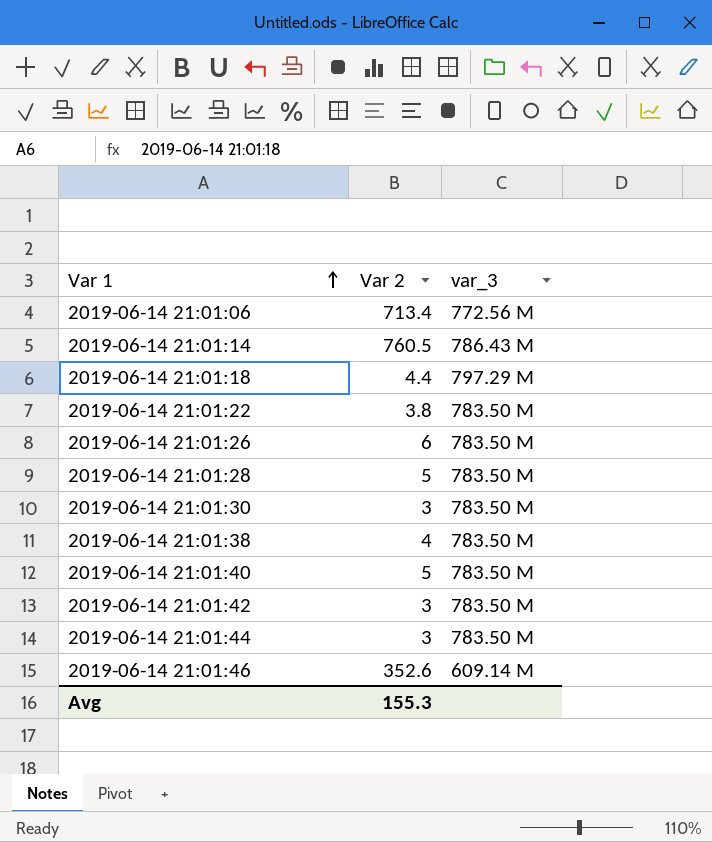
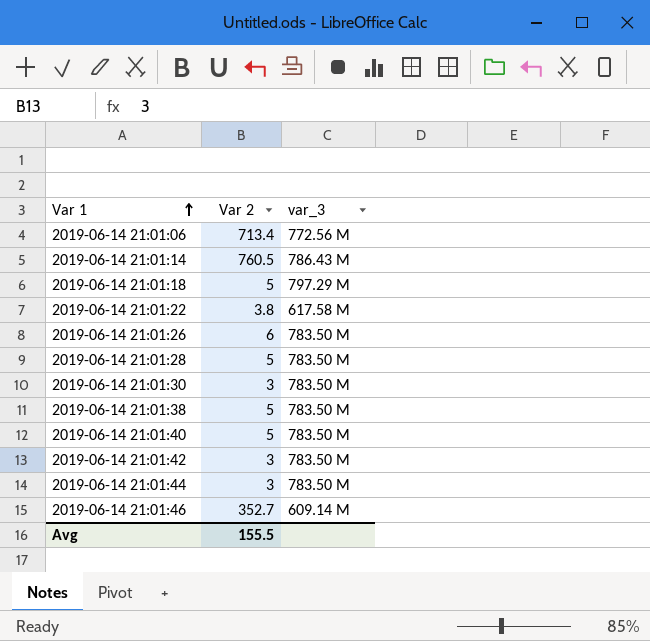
2019-06-14 21:01:18 | Var 2: 4.4 -> 5
2019-06-14 21:01:22 | var_3: 783.50 M -> 617.58 M
2019-06-14 21:01:38 | Var 2: 4 -> 5
2019-06-14 21:01:46 | Var 2: 352.6 -> 352.7
Avg | Var 2: 155.3 -> 155.5

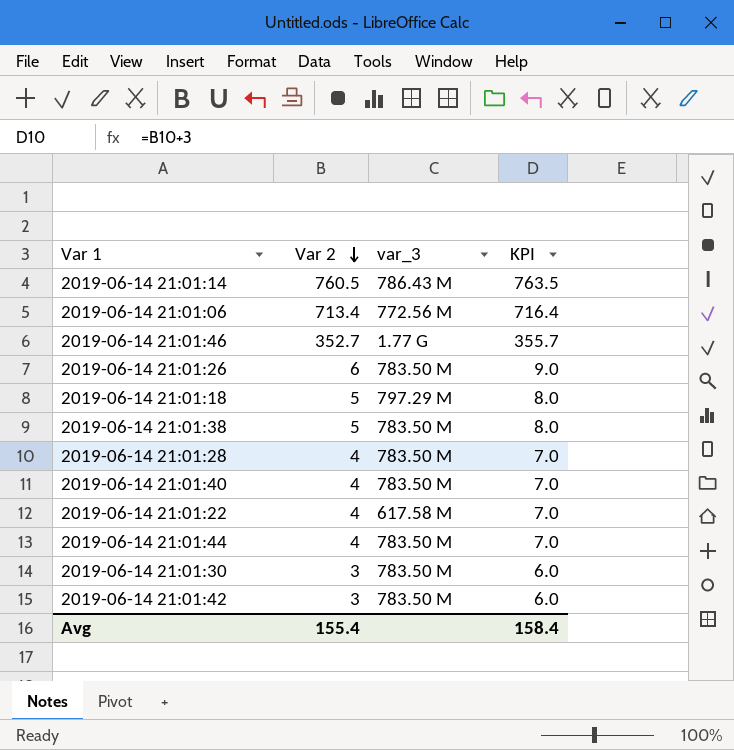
row order: Var 1 ascending -> Var 2 descending
column KPI | formula: none -> [Var 2] + 3
2019-06-14 21:01:46 | var_3: 609.14 M -> 1.77 G
2019-06-14 21:01:28 | Var 2: 5 -> 4
2019-06-14 21:01:40 | Var 2: 5 -> 4
2019-06-14 21:01:22 | Var 2: 3.8 -> 4
2019-06-14 21:01:44 | Var 2: 3 -> 4
Avg | Var 2: 155.5 -> 155.4

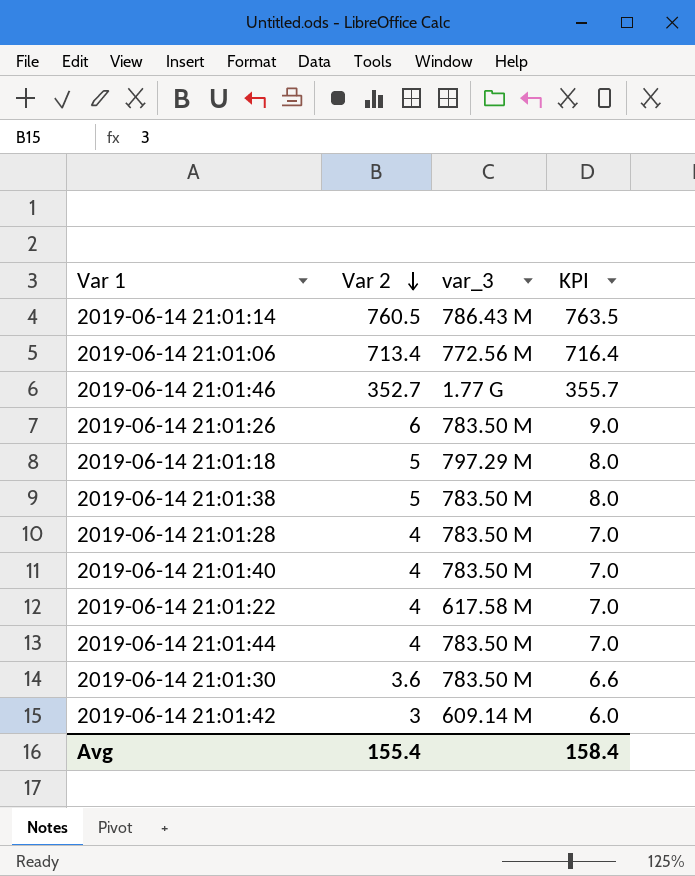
2019-06-14 21:01:30 | Var 2: 3 -> 3.6
2019-06-14 21:01:30 | KPI: 6.0 -> 6.6
2019-06-14 21:01:42 | var_3: 783.50 M -> 609.14 M

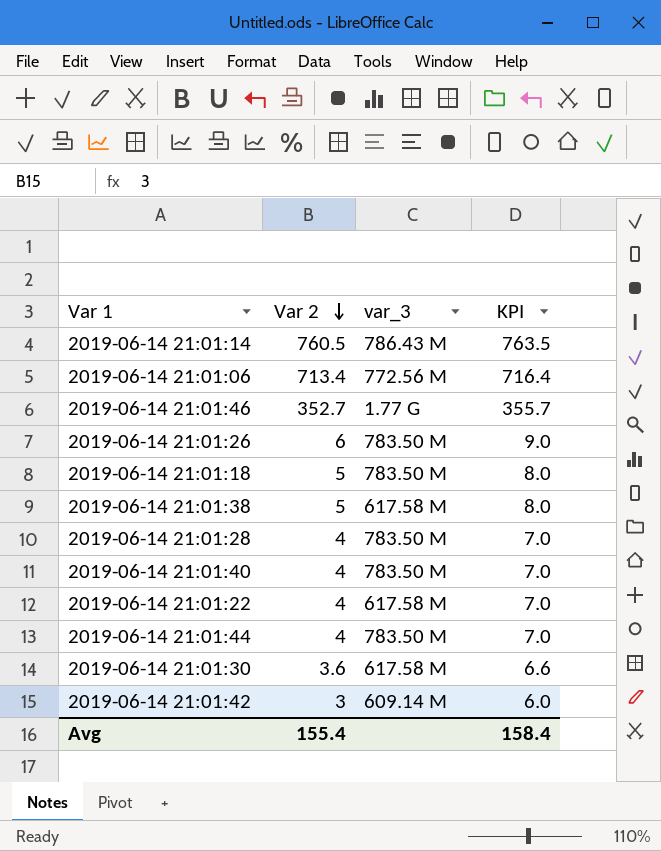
2019-06-14 21:01:18 | var_3: 797.29 M -> 783.50 M
2019-06-14 21:01:38 | var_3: 783.50 M -> 617.58 M
2019-06-14 21:01:30 | var_3: 783.50 M -> 617.58 M

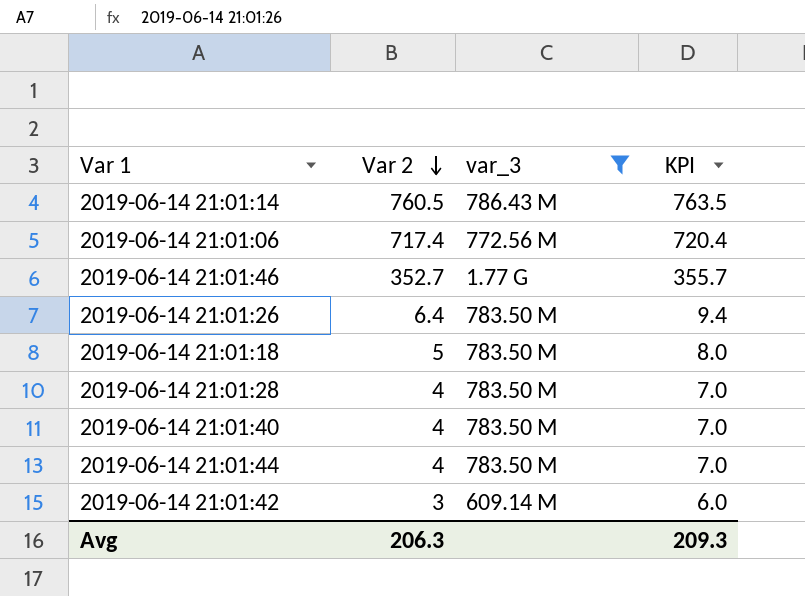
filter: none -> var_3 != 617.58 M
2019-06-14 21:01:06 | Var 2: 713.4 -> 717.4
2019-06-14 21:01:06 | KPI: 716.4 -> 720.4
2019-06-14 21:01:26 | Var 2: 6 -> 6.4
2019-06-14 21:01:26 | KPI: 9.0 -> 9.4
Avg | Var 2: 155.4 -> 206.3
Avg | KPI: 158.4 -> 209.3

